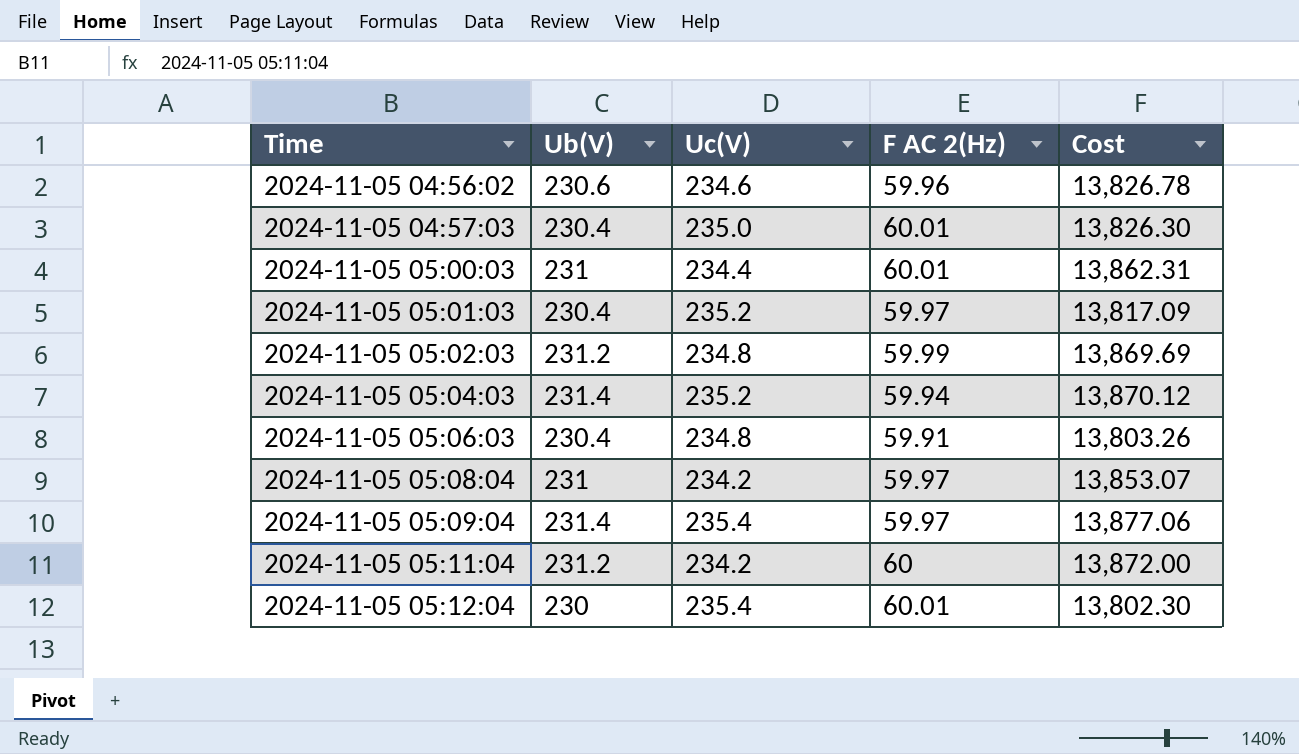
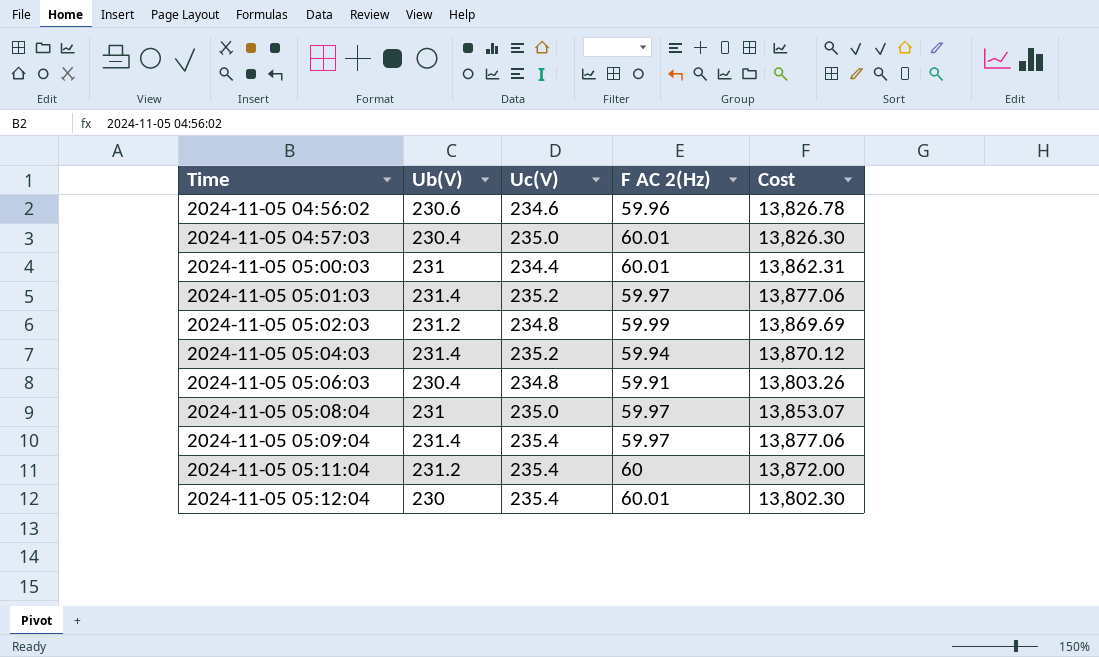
2024-11-05 05:01:03 | Ub(V): 230.4 -> 231.4
2024-11-05 05:01:03 | Cost: 13,817.09 -> 13,877.06
2024-11-05 05:08:04 | Uc(V): 234.2 -> 235.0
2024-11-05 05:11:04 | Uc(V): 234.2 -> 235.4

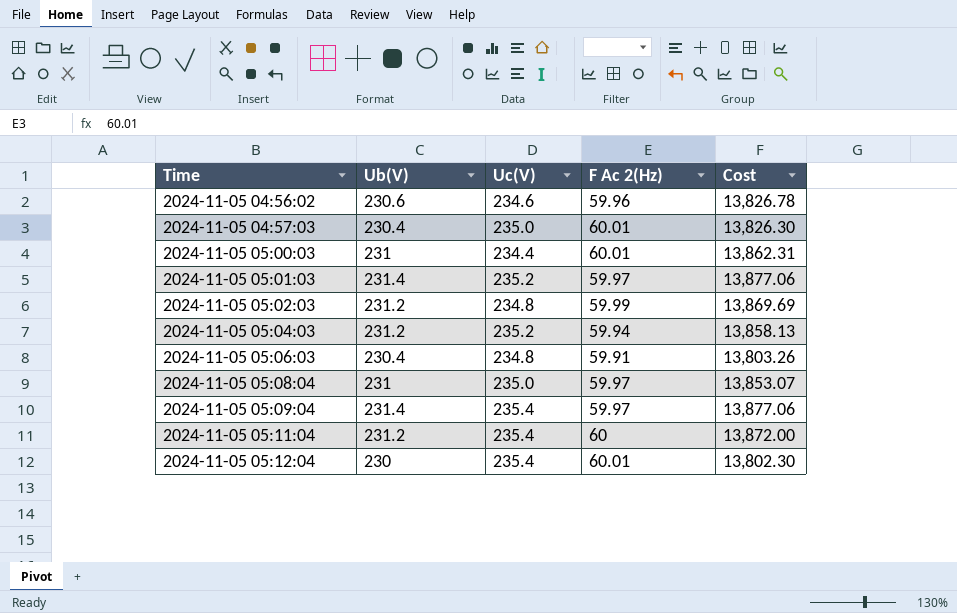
column name: F AC 2(Hz) -> F Ac 2(Hz)
2024-11-05 05:04:03 | Ub(V): 231.4 -> 231.2
2024-11-05 05:04:03 | Cost: 13,870.12 -> 13,858.13

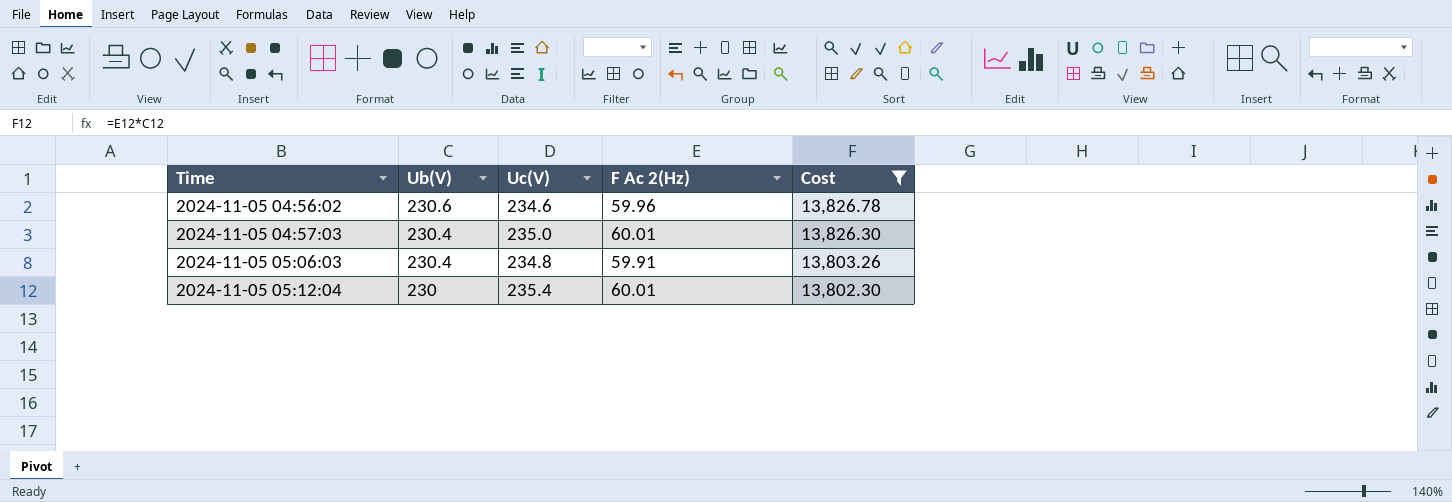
filter: none -> Cost <= 13,826.78

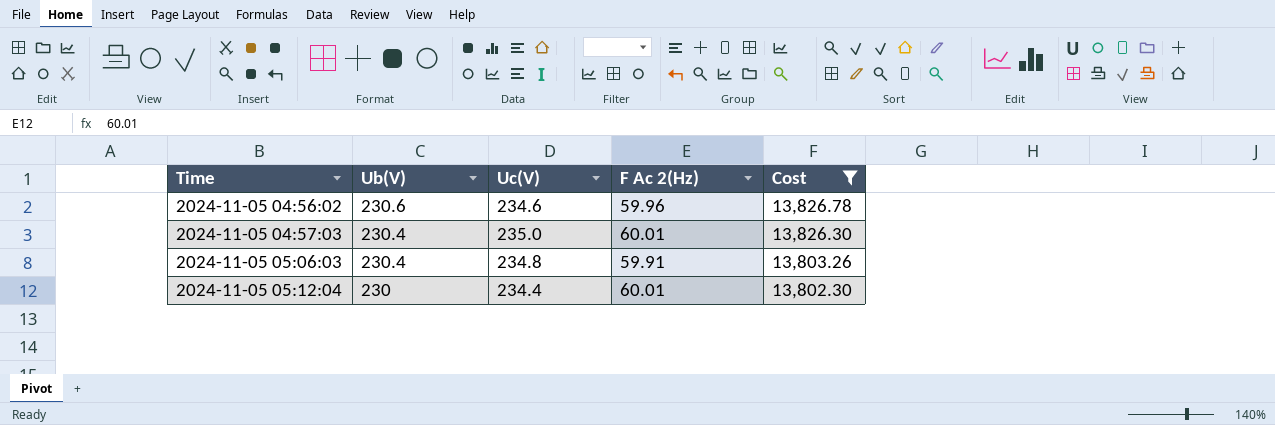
2024-11-05 05:12:04 | Uc(V): 235.4 -> 234.4

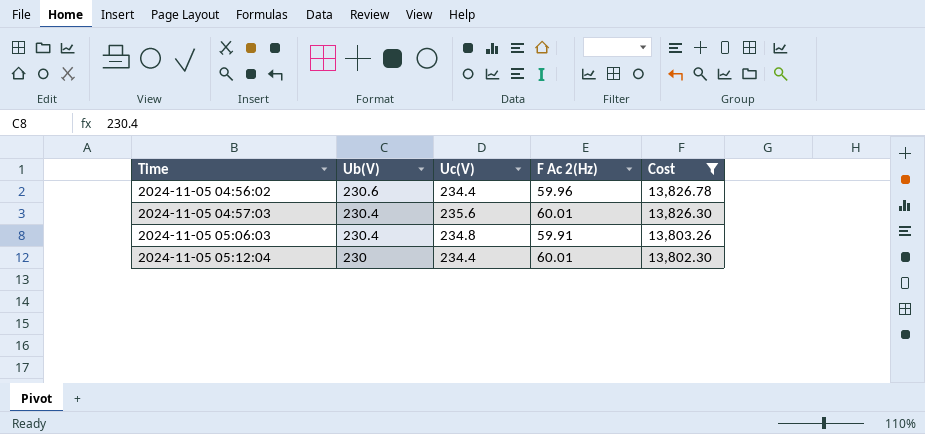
2024-11-05 04:56:02 | Uc(V): 234.6 -> 234.4
2024-11-05 04:57:03 | Uc(V): 235.0 -> 235.6

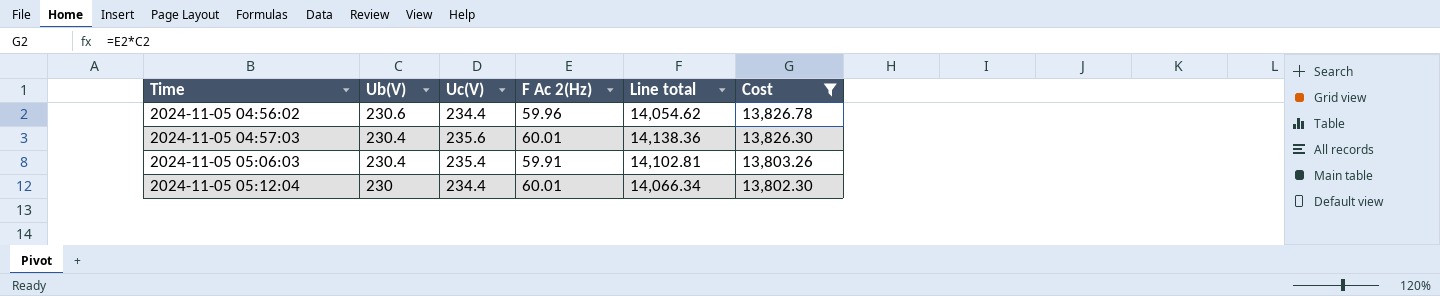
column Line total | formula: none -> [Uc(V)] * [F Ac 2(Hz)]
2024-11-05 05:06:03 | Uc(V): 234.8 -> 235.4

